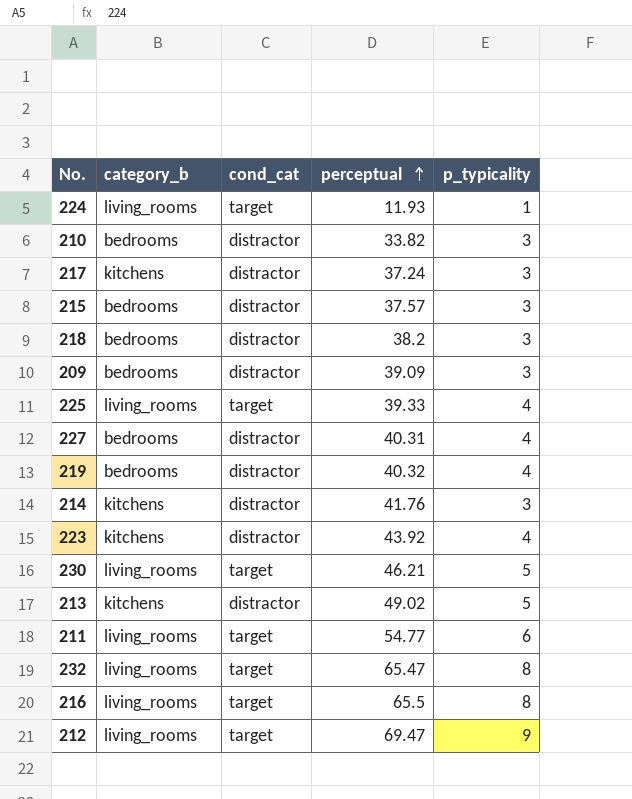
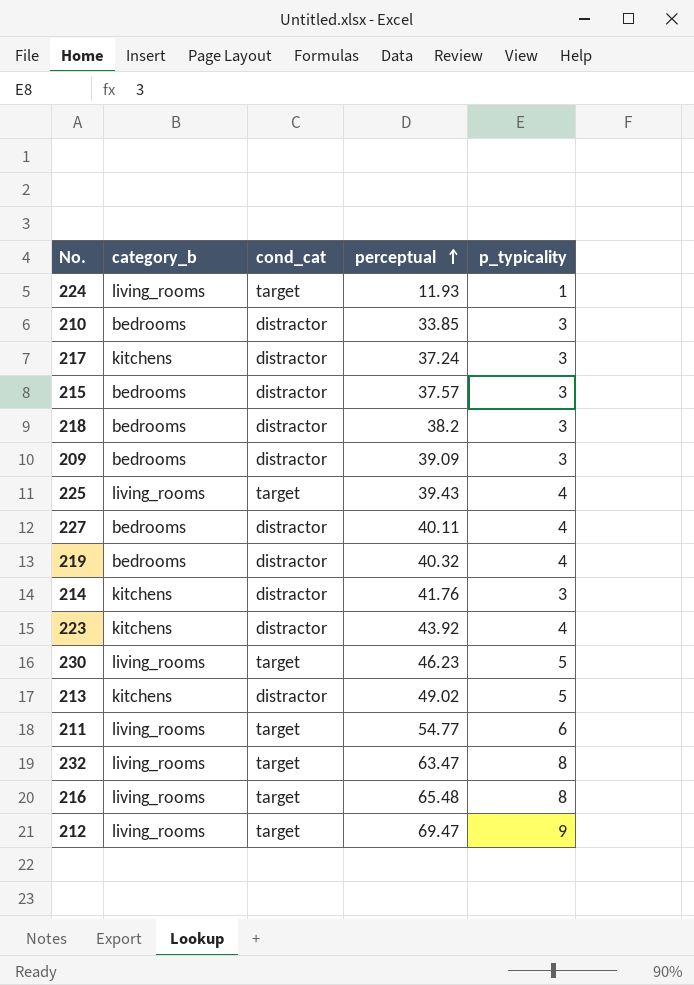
210 | perceptual: 33.82 -> 33.85
225 | perceptual: 39.33 -> 39.43
227 | perceptual: 40.31 -> 40.11
230 | perceptual: 46.21 -> 46.23
232 | perceptual: 65.47 -> 63.47
216 | perceptual: 65.5 -> 65.48

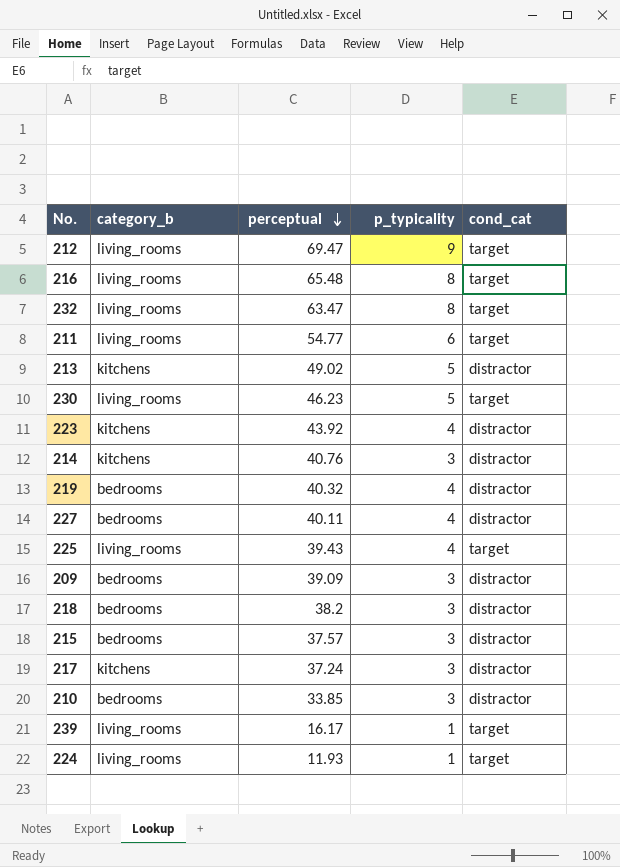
row order: perceptual ascending -> perceptual descending
column cond_cat | position: 3 -> 5
214 | perceptual: 41.76 -> 40.76
row 239: none -> living_rooms | 16.17 | 1 | target

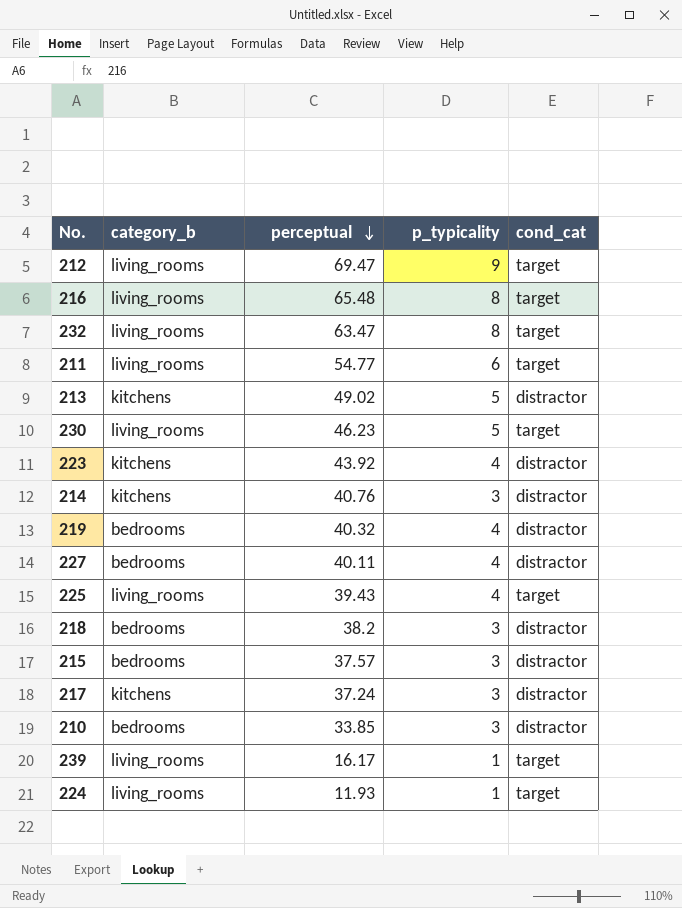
row 209: bedrooms | 39.09 | 3 | distractor -> none

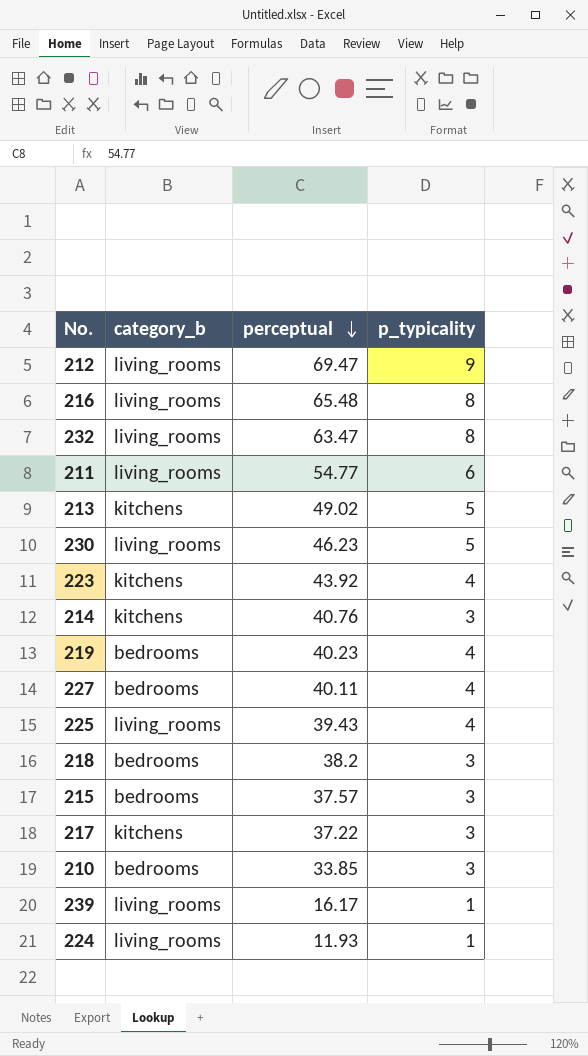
column cond_cat | position: 5 -> none
219 | perceptual: 40.32 -> 40.23
217 | perceptual: 37.24 -> 37.22

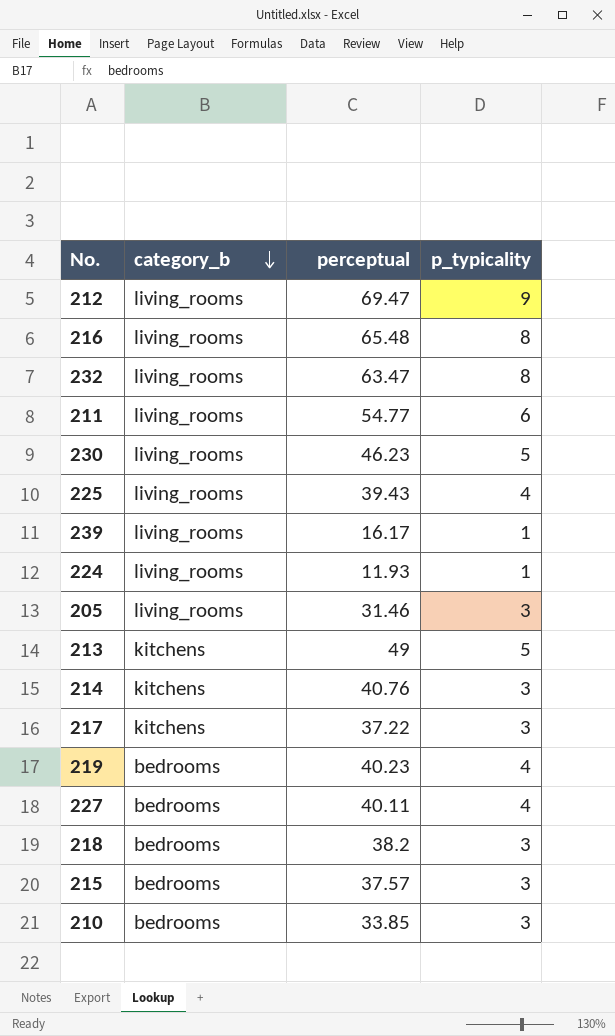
row order: perceptual descending -> category_b descending
row 223: kitchens | 43.92 | 4 -> none
row 205: none -> living_rooms | 31.46 | 3
213 | perceptual: 49.02 -> 49

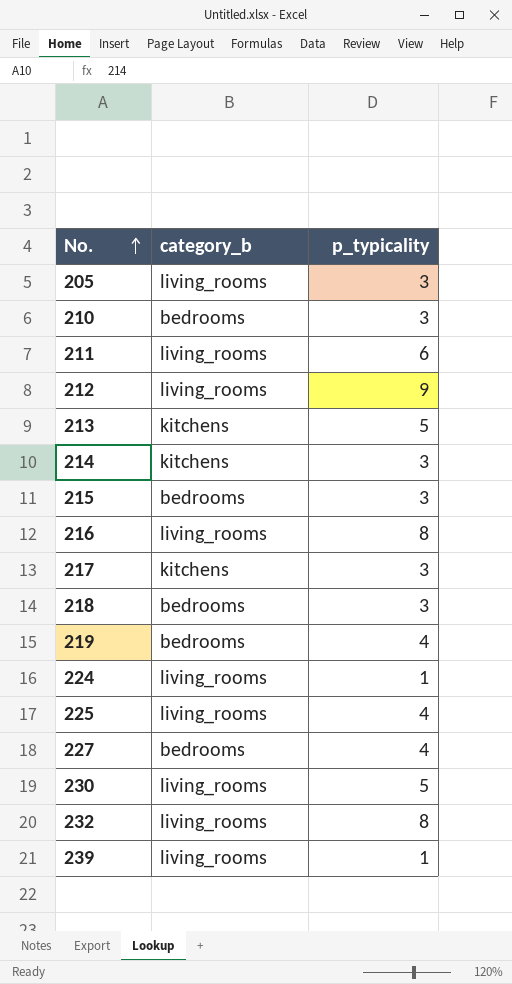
row order: category_b descending -> No. ascending
column perceptual | position: 3 -> none

